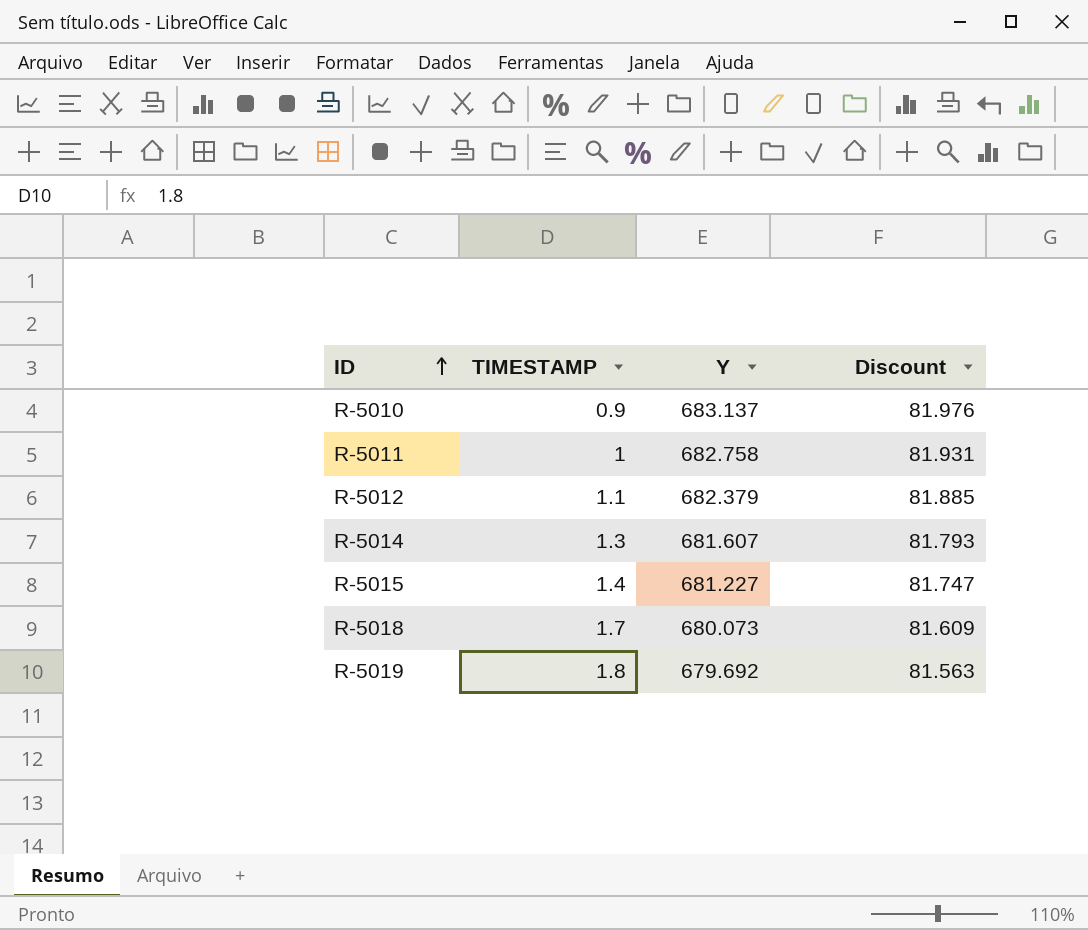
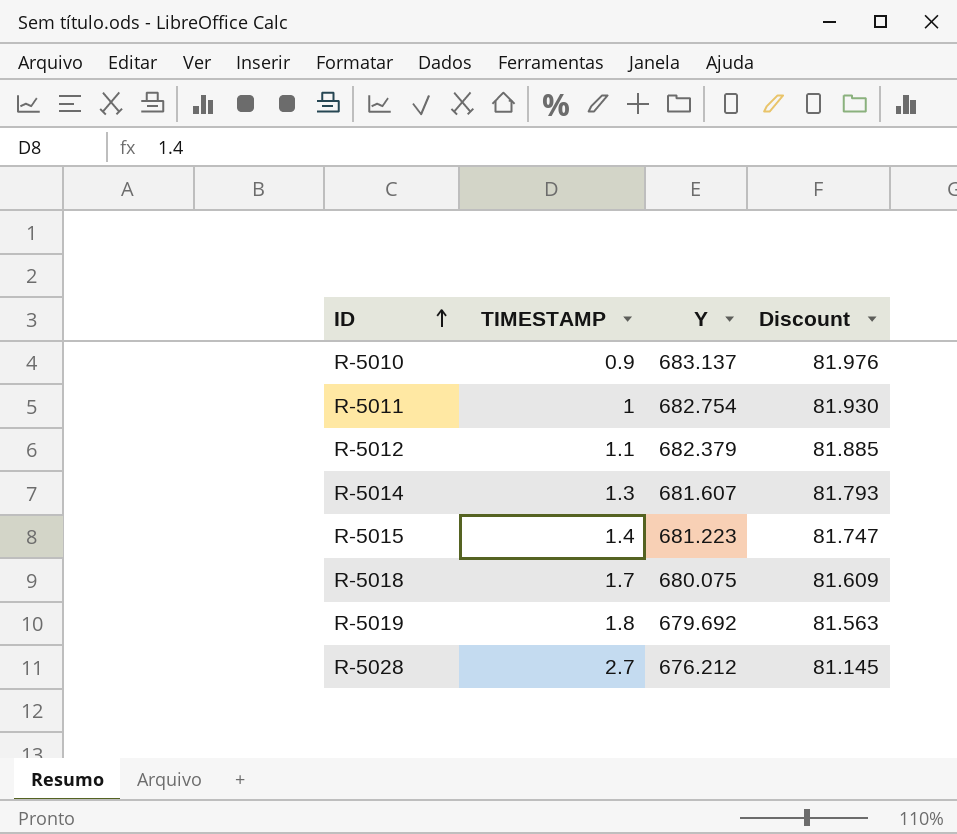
R-5011 | Y: 682.758 -> 682.754
R-5011 | Discount: 81.931 -> 81.930
R-5015 | Y: 681.227 -> 681.223
R-5018 | Y: 680.073 -> 680.075
row R-5028: none -> 2.7 | 676.212 | 81.145

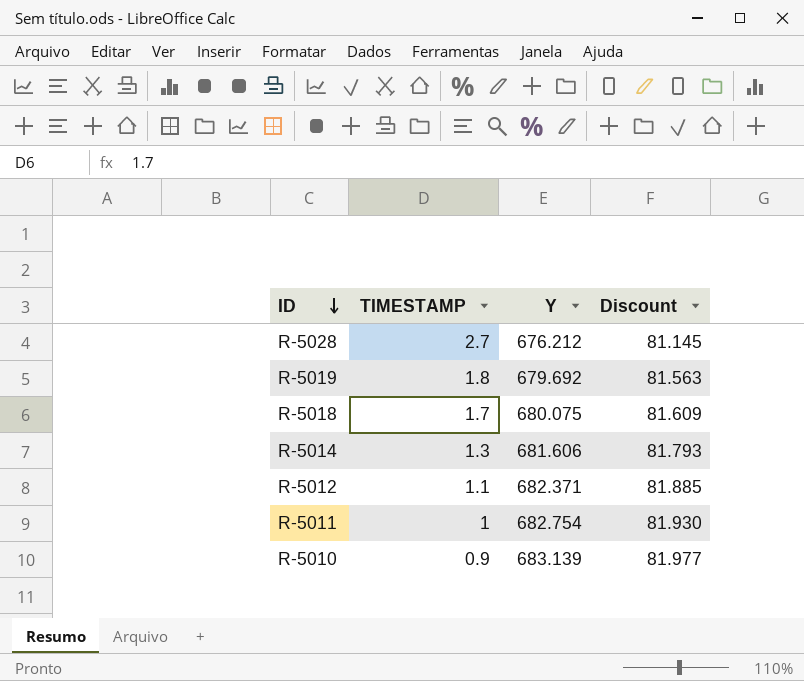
row order: ID ascending -> ID descending
row R-5015: 1.4 | 681.223 | 81.747 -> none
R-5014 | Y: 681.607 -> 681.606
R-5012 | Y: 682.379 -> 682.371
R-5010 | Y: 683.137 -> 683.139
R-5010 | Discount: 81.976 -> 81.977

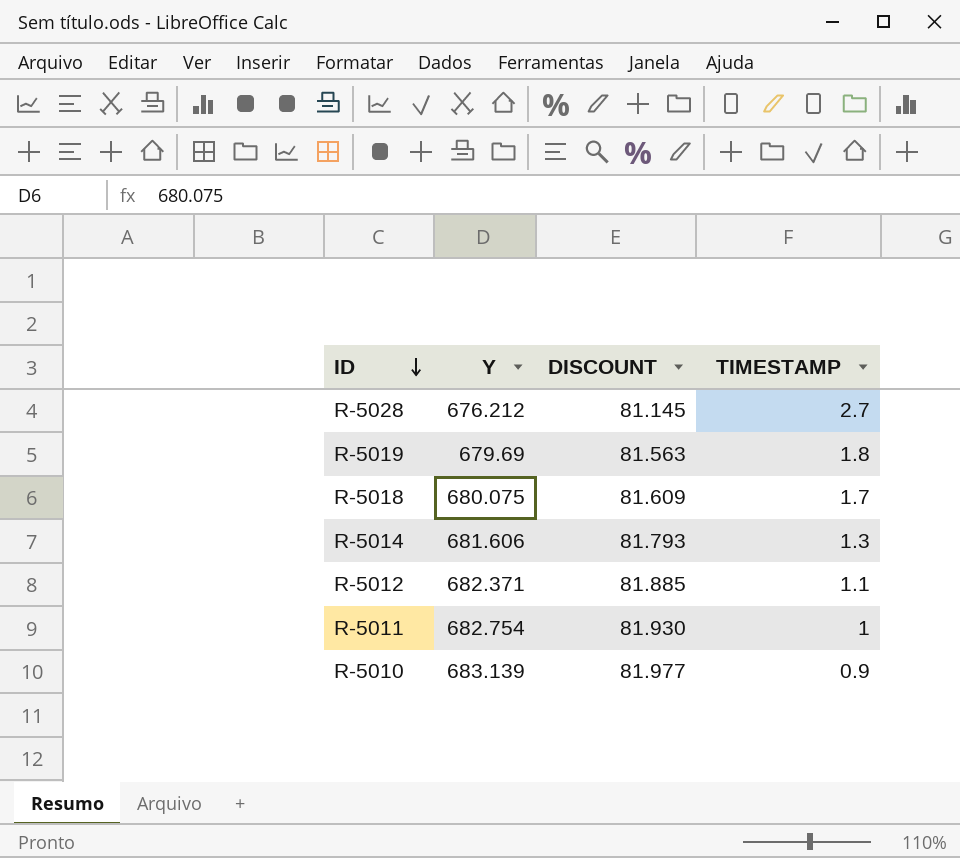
column name: Discount -> DISCOUNT
column TIMESTAMP | position: 2 -> 4
R-5019 | Y: 679.692 -> 679.69

